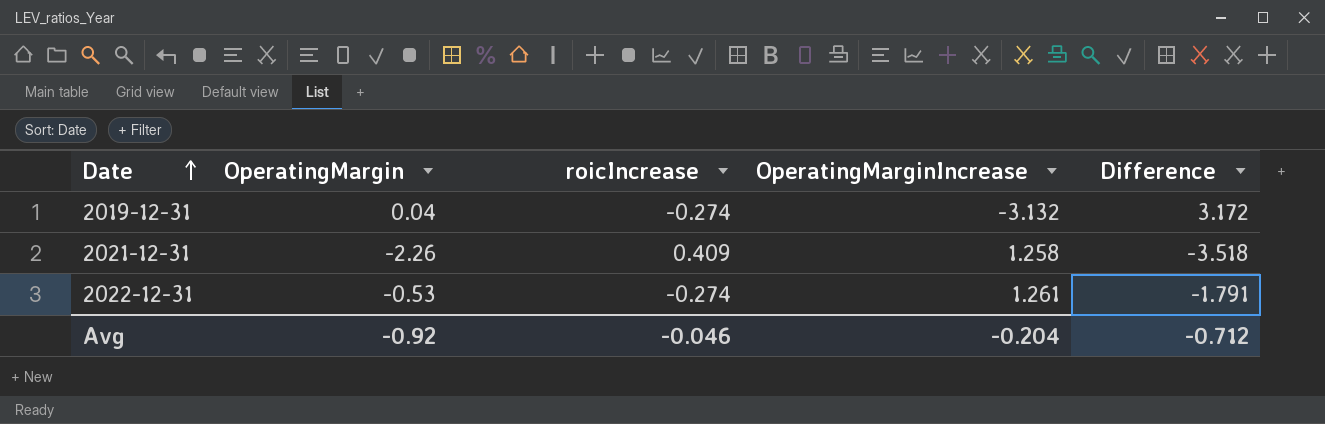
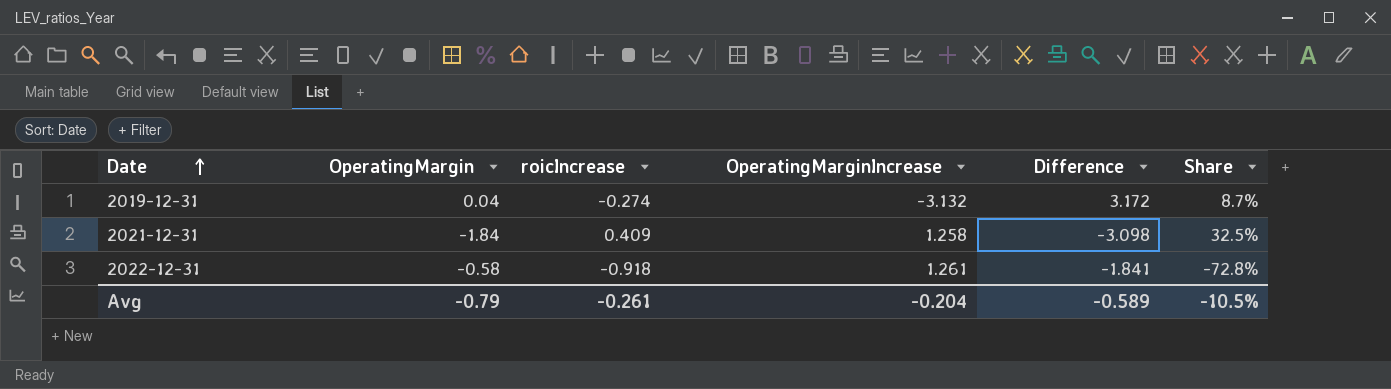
column Share | formula: none -> [roicIncrease] / [OperatingMarginIncrease]
2021-12-31 | OperatingMargin: -2.26 -> -1.84
2021-12-31 | Difference: -3.518 -> -3.098
2022-12-31 | OperatingMargin: -0.53 -> -0.58
2022-12-31 | roicIncrease: -0.274 -> -0.918
2022-12-31 | Difference: -1.791 -> -1.841
Avg | OperatingMargin: -0.92 -> -0.79
Avg | roicIncrease: -0.046 -> -0.261
Avg | Difference: -0.712 -> -0.589

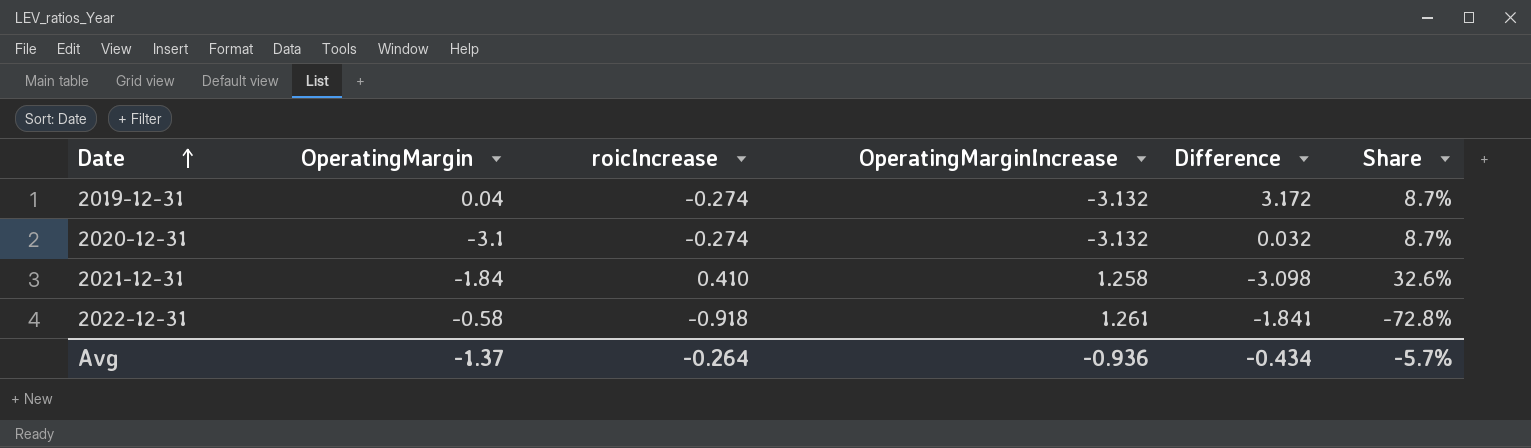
row 2020-12-31: none -> -3.1 | -0.274 | -3.132 | 0.032 | 8.7%
2021-12-31 | roicIncrease: 0.409 -> 0.410
2021-12-31 | Share: 32.5% -> 32.6%
Avg | OperatingMargin: -0.79 -> -1.37
Avg | roicIncrease: -0.261 -> -0.264
Avg | OperatingMarginIncrease: -0.204 -> -0.936
Avg | Difference: -0.589 -> -0.434
Avg | Share: -10.5% -> -5.7%

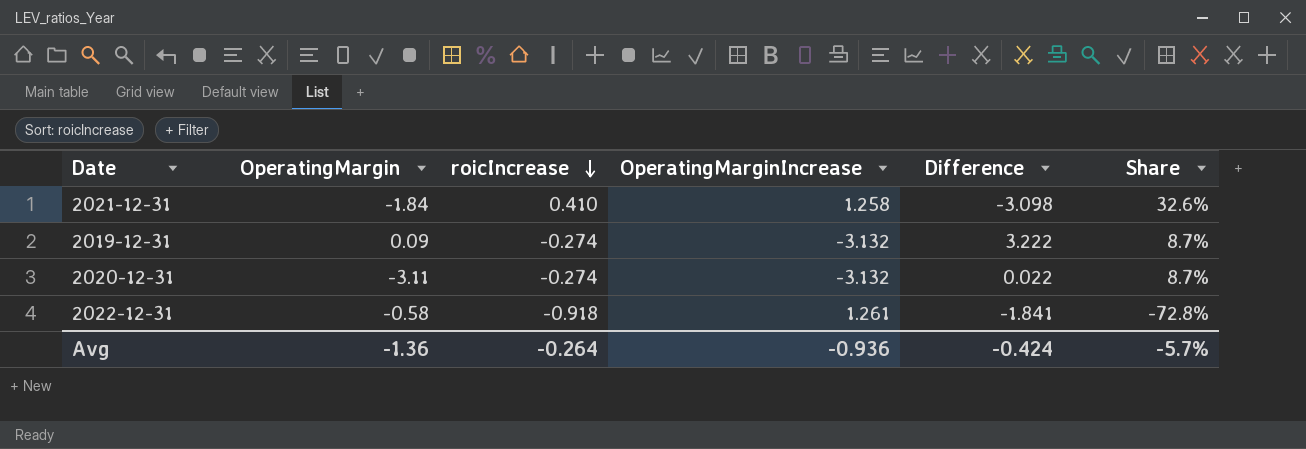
row order: Date ascending -> roicIncrease descending
2019-12-31 | OperatingMargin: 0.04 -> 0.09
2019-12-31 | Difference: 3.172 -> 3.222
2020-12-31 | OperatingMargin: -3.1 -> -3.11
2020-12-31 | Difference: 0.032 -> 0.022
Avg | OperatingMargin: -1.37 -> -1.36
Avg | Difference: -0.434 -> -0.424

